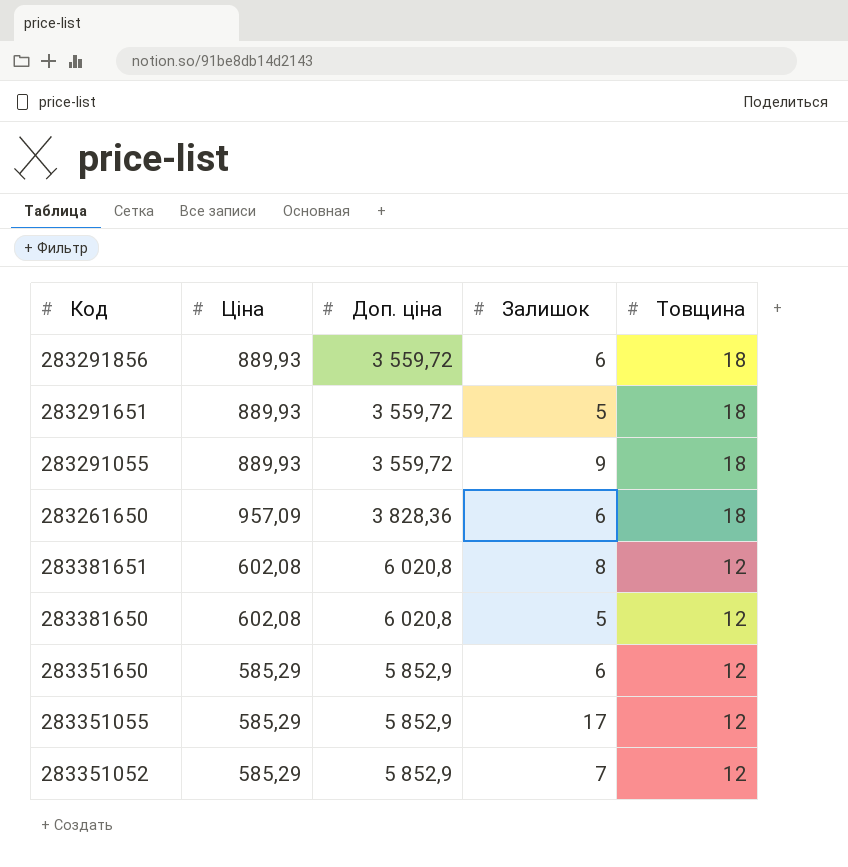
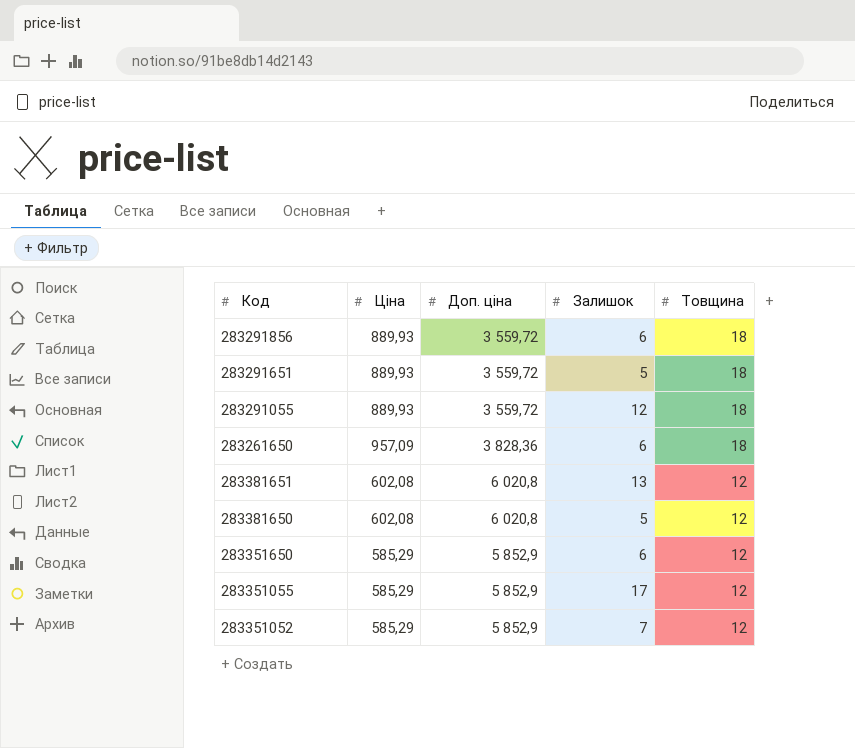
283291055 | Залишок: 9 -> 12
283381651 | Залишок: 8 -> 13

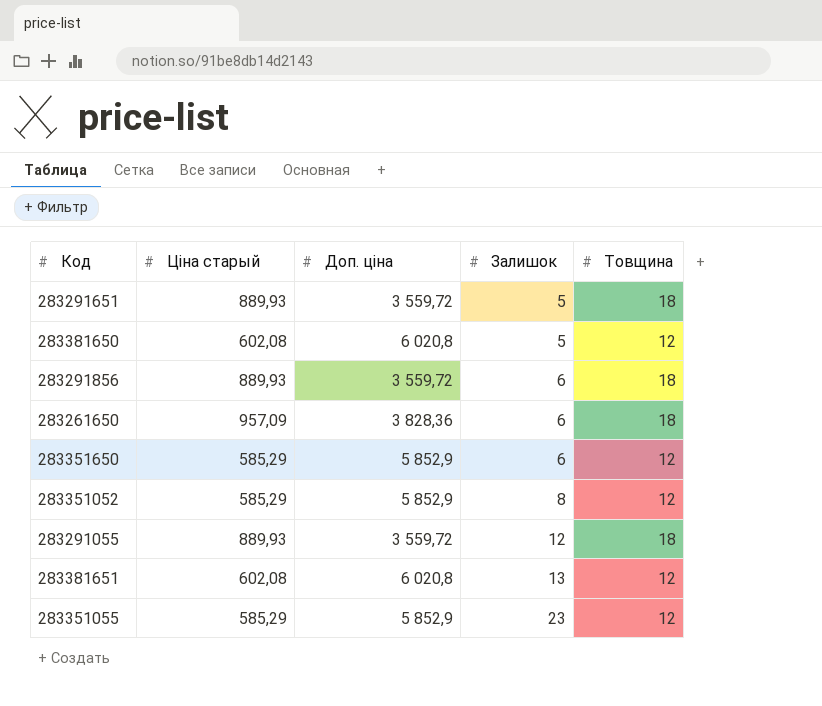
row order: Товщина descending -> Залишок ascending
column name: Ціна -> Ціна старый
283351052 | Залишок: 7 -> 8
283351055 | Залишок: 17 -> 23

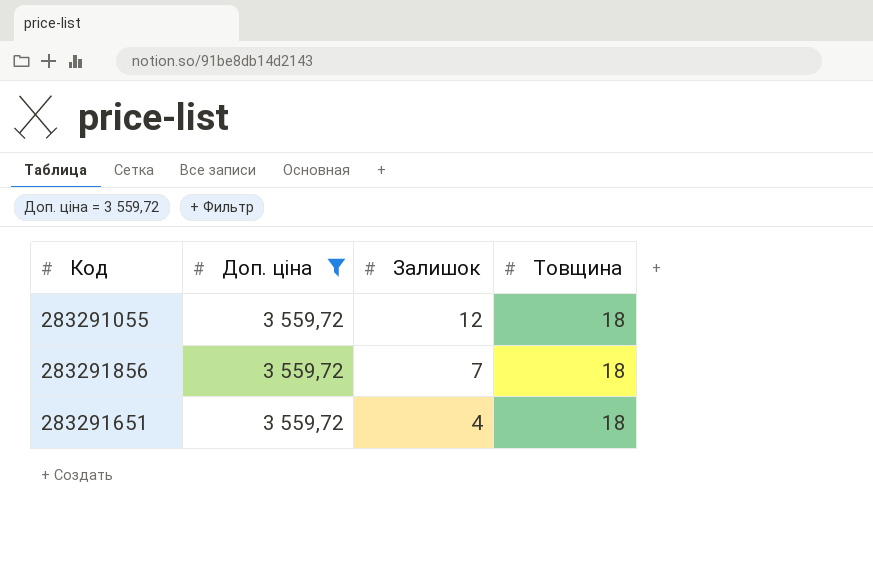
filter: none -> Доп. ціна = 3 559,72
row order: Залишок ascending -> Залишок descending
column Ціна старый | position: 2 -> none
283291856 | Залишок: 6 -> 7
283291651 | Залишок: 5 -> 4

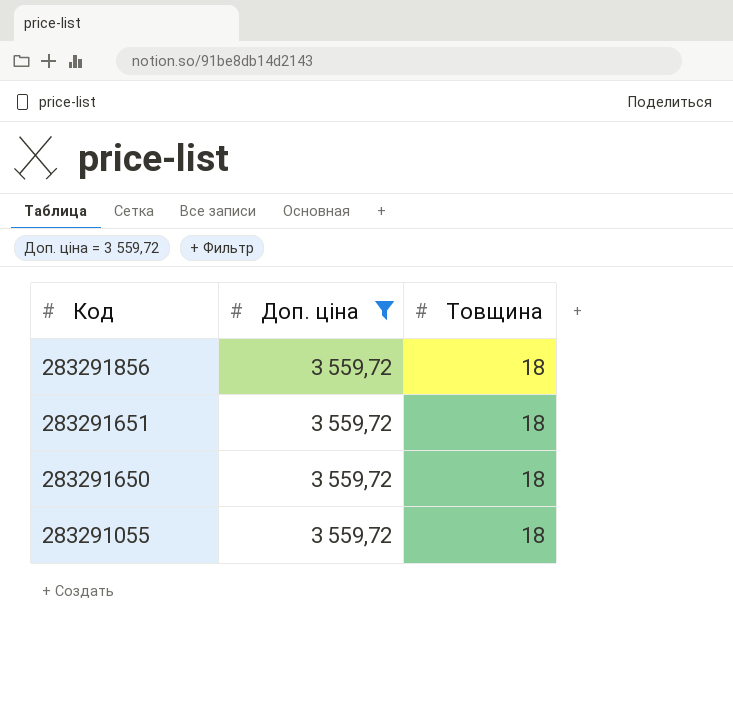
row order: Залишок descending -> Код descending
column Залишок | position: 3 -> none
row 283291650: none -> 3 559,72 | 18

